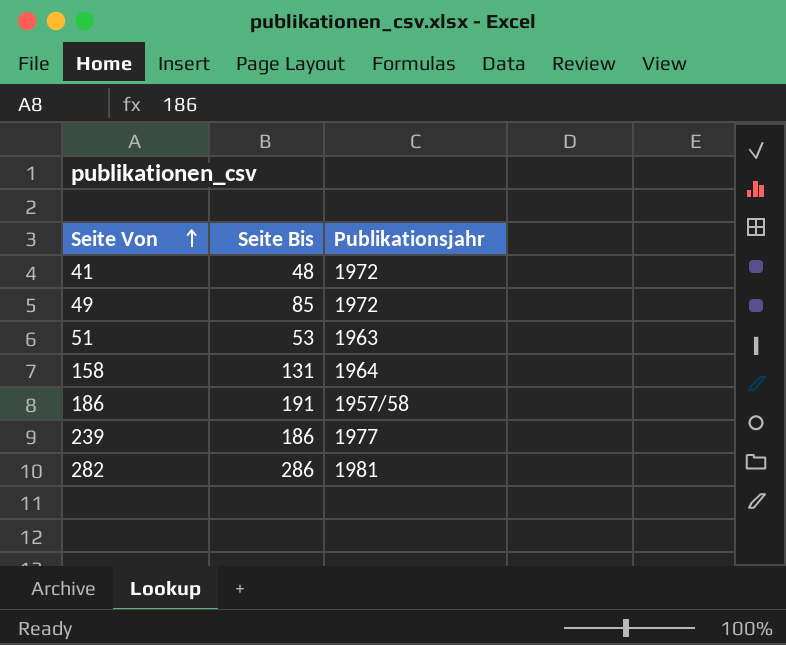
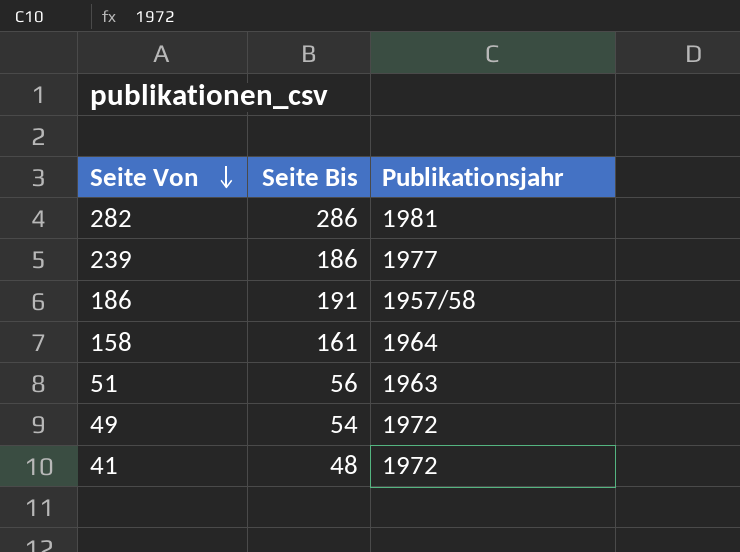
row order: Seite Von ascending -> Seite Von descending
158 | Seite Bis: 131 -> 161
51 | Seite Bis: 53 -> 56
49 | Seite Bis: 85 -> 54

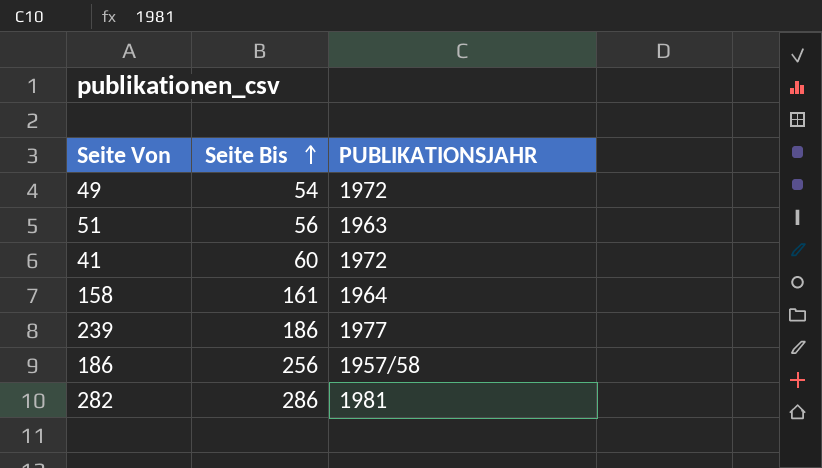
row order: Seite Von descending -> Seite Bis ascending
column name: Publikationsjahr -> PUBLIKATIONSJAHR
41 | Seite Bis: 48 -> 60
186 | Seite Bis: 191 -> 256

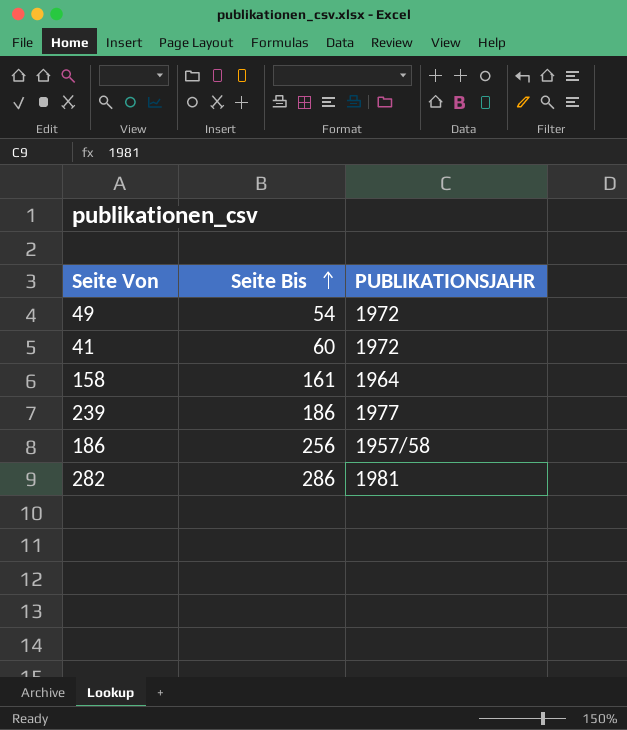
row 51: 56 | 1963 -> none

